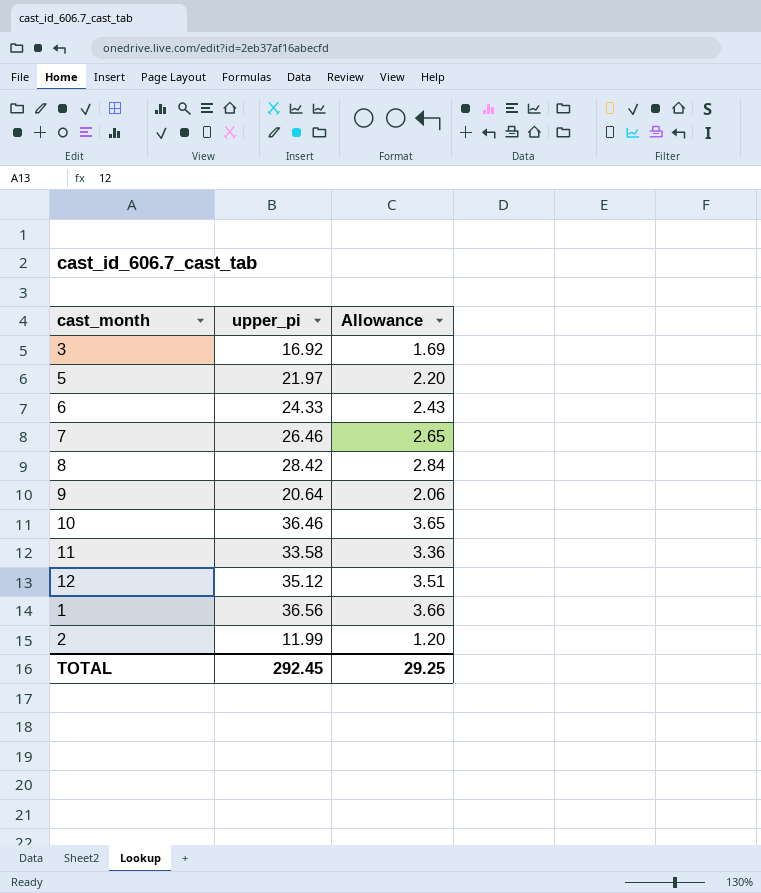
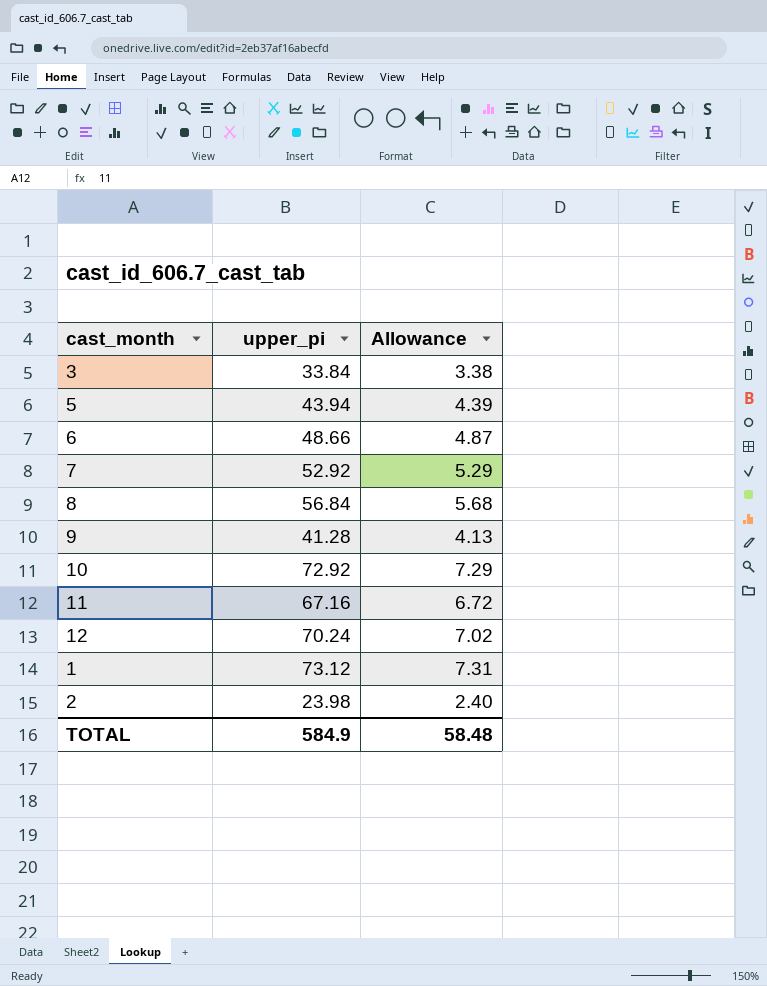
3 | upper_pi: 16.92 -> 33.84
3 | Allowance: 1.69 -> 3.38
5 | upper_pi: 21.97 -> 43.94
5 | Allowance: 2.20 -> 4.39
6 | upper_pi: 24.33 -> 48.66
6 | Allowance: 2.43 -> 4.87
7 | upper_pi: 26.46 -> 52.92
7 | Allowance: 2.65 -> 5.29
8 | upper_pi: 28.42 -> 56.84
8 | Allowance: 2.84 -> 5.68
9 | upper_pi: 20.64 -> 41.28
9 | Allowance: 2.06 -> 4.13
10 | upper_pi: 36.46 -> 72.92
10 | Allowance: 3.65 -> 7.29
11 | upper_pi: 33.58 -> 67.16
11 | Allowance: 3.36 -> 6.72
12 | upper_pi: 35.12 -> 70.24
12 | Allowance: 3.51 -> 7.02
1 | upper_pi: 36.56 -> 73.12
1 | Allowance: 3.66 -> 7.31
2 | upper_pi: 11.99 -> 23.98
2 | Allowance: 1.20 -> 2.40
TOTAL | upper_pi: 292.45 -> 584.9
TOTAL | Allowance: 29.25 -> 58.48

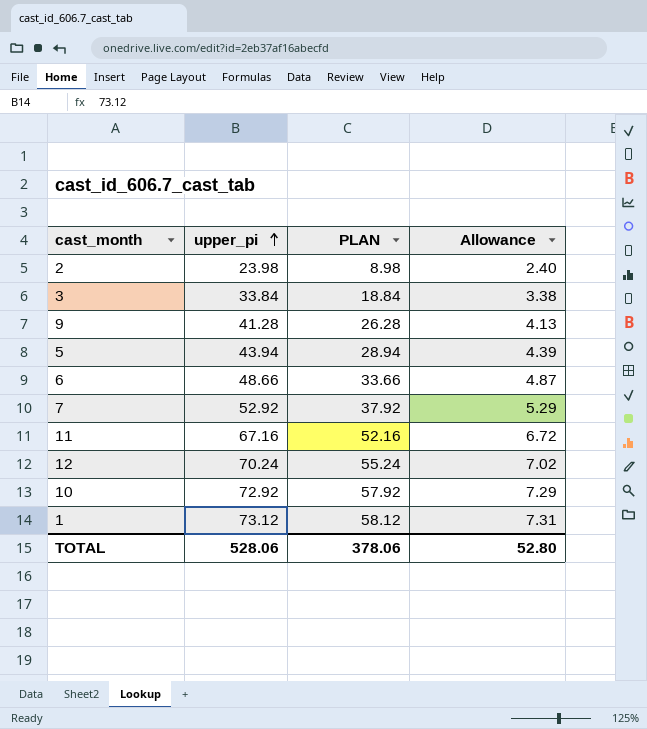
row order: none -> upper_pi ascending
column PLAN | formula: none -> [upper_pi] - 15
row 8: 56.84 | 5.68 -> none
TOTAL | upper_pi: 584.9 -> 528.06
TOTAL | Allowance: 58.48 -> 52.80

